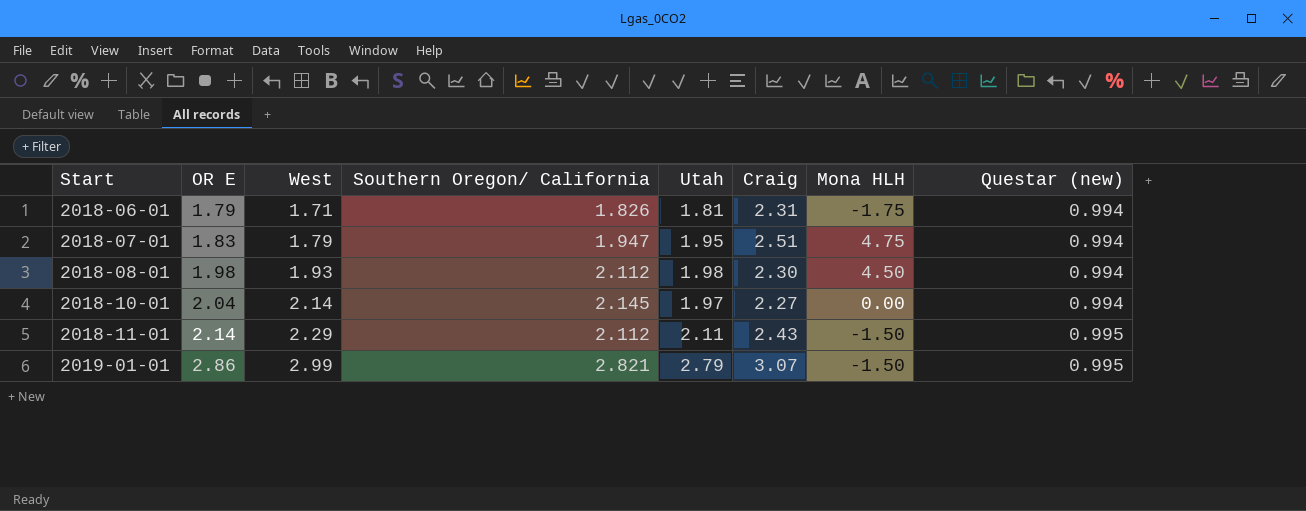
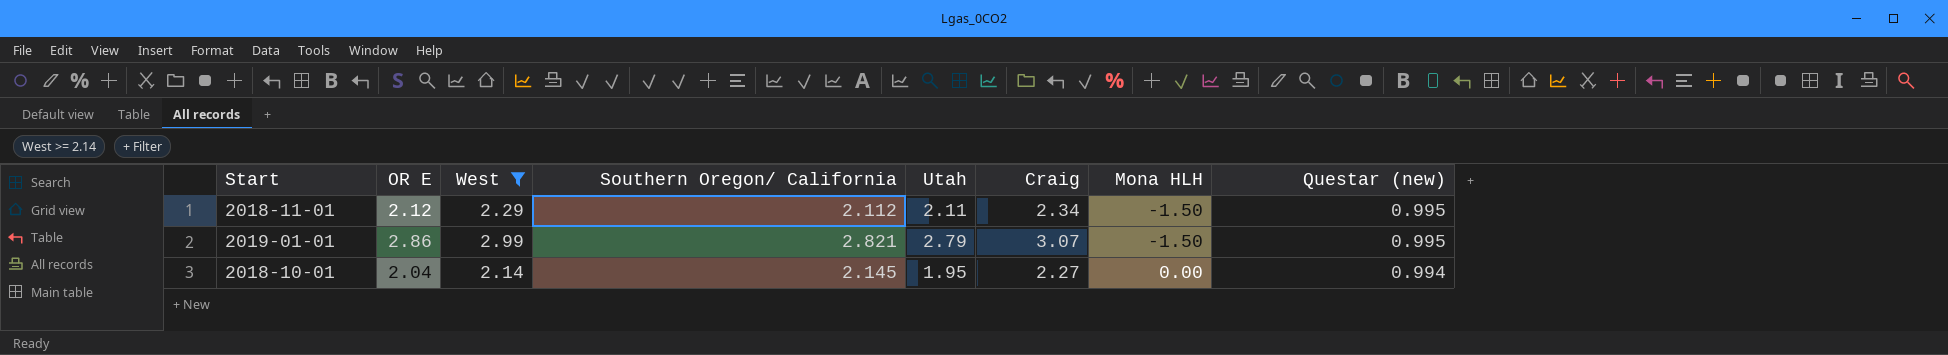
filter: none -> West >= 2.14
row order: Start ascending -> Mona HLH ascending
2018-11-01 | OR E: 2.14 -> 2.12
2018-11-01 | Craig: 2.43 -> 2.34
2018-10-01 | Utah: 1.97 -> 1.95

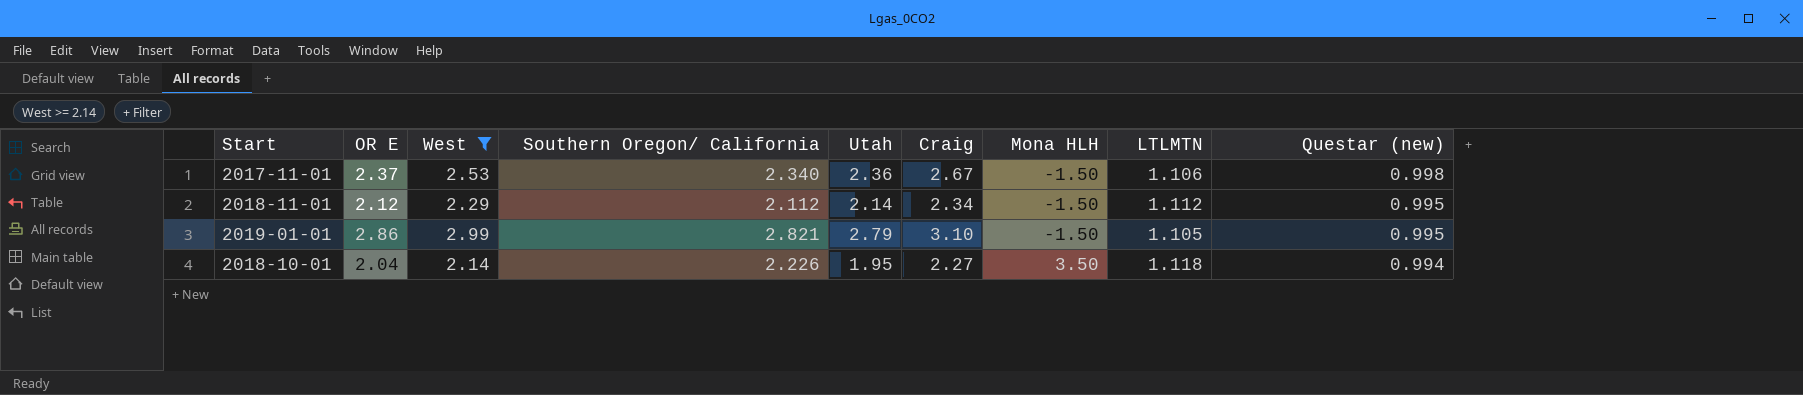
column LTLMTN | position: none -> 8
row 2017-11-01: none -> 2.37 | 2.53 | 2.340 | 2.36 | 2.67 | -1.50 | 1.106 | 0.998
2018-11-01 | Utah: 2.11 -> 2.14
2019-01-01 | Craig: 3.07 -> 3.10
2018-10-01 | Southern Oregon/ California: 2.145 -> 2.226
2018-10-01 | Mona HLH: 0.00 -> 3.50

